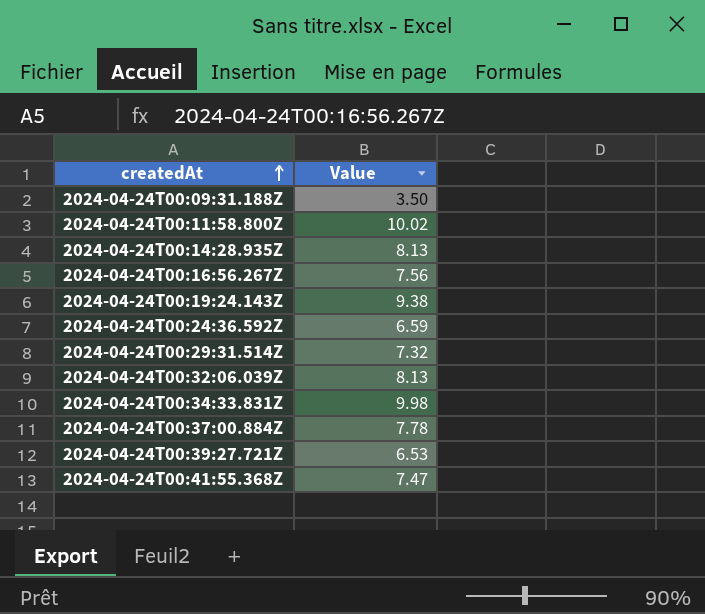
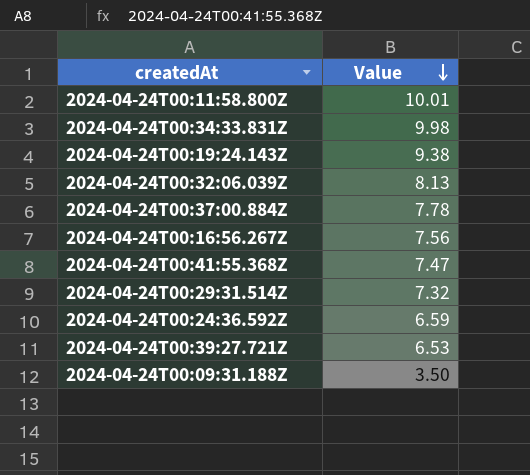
row order: createdAt ascending -> Value descending
row 2024-04-24T00:14:28.935Z: 8.13 -> none
2024-04-24T00:11:58.800Z | Value: 10.02 -> 10.01

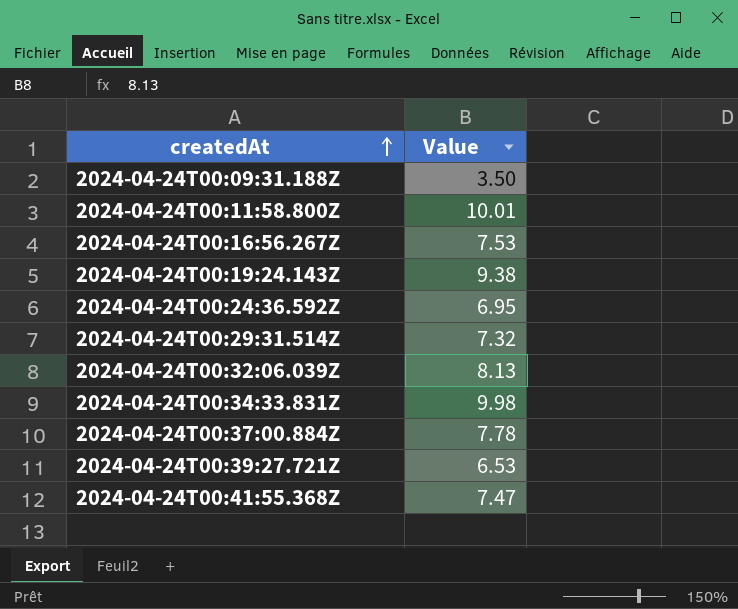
row order: Value descending -> createdAt ascending
2024-04-24T00:16:56.267Z | Value: 7.56 -> 7.53
2024-04-24T00:24:36.592Z | Value: 6.59 -> 6.95

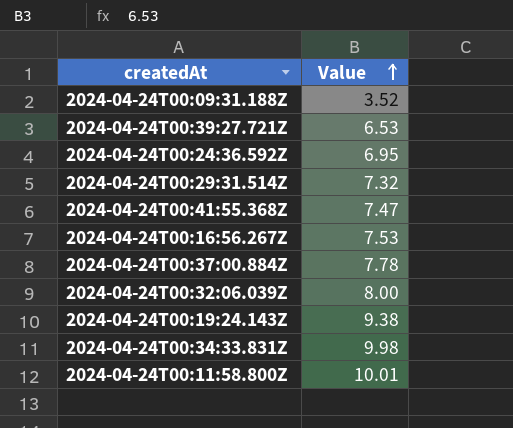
row order: createdAt ascending -> Value ascending
2024-04-24T00:09:31.188Z | Value: 3.50 -> 3.52
2024-04-24T00:32:06.039Z | Value: 8.13 -> 8.00

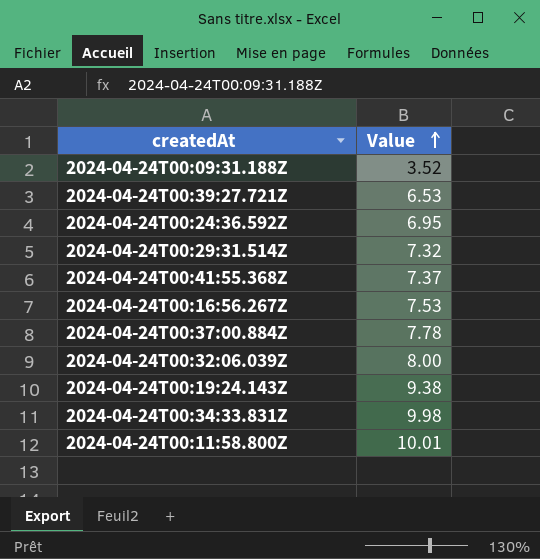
2024-04-24T00:41:55.368Z | Value: 7.47 -> 7.37

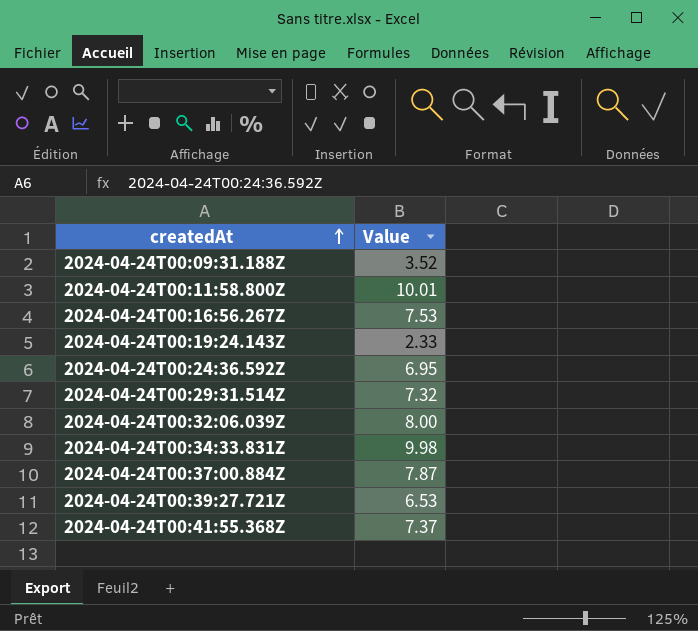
row order: Value ascending -> createdAt ascending
2024-04-24T00:19:24.143Z | Value: 9.38 -> 2.33
2024-04-24T00:37:00.884Z | Value: 7.78 -> 7.87

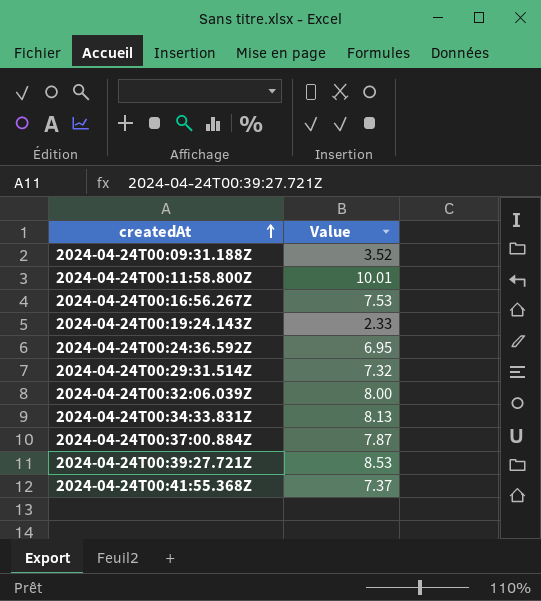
2024-04-24T00:34:33.831Z | Value: 9.98 -> 8.13
2024-04-24T00:39:27.721Z | Value: 6.53 -> 8.53

